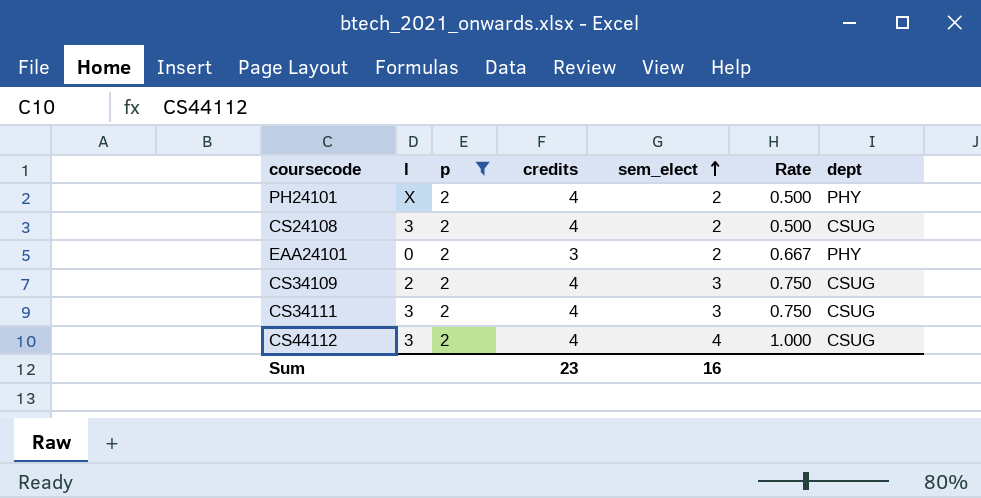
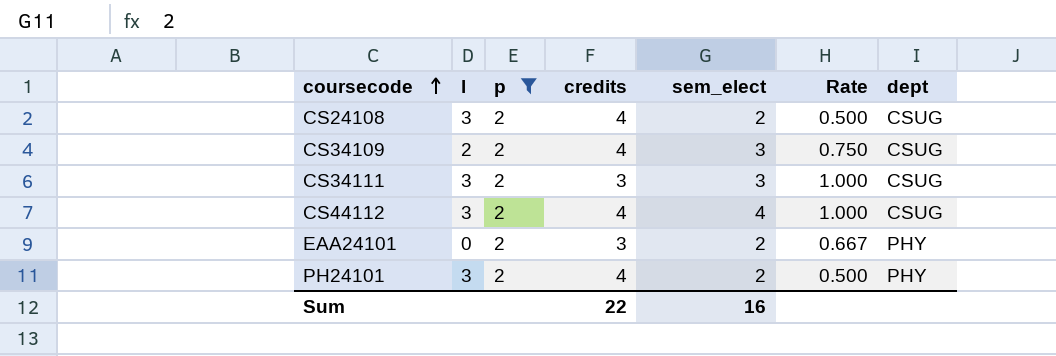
row order: sem_elect ascending -> coursecode ascending
CS34111 | credits: 4 -> 3
CS34111 | Rate: 0.750 -> 1.000
PH24101 | l: X -> 3
Sum | credits: 23 -> 22

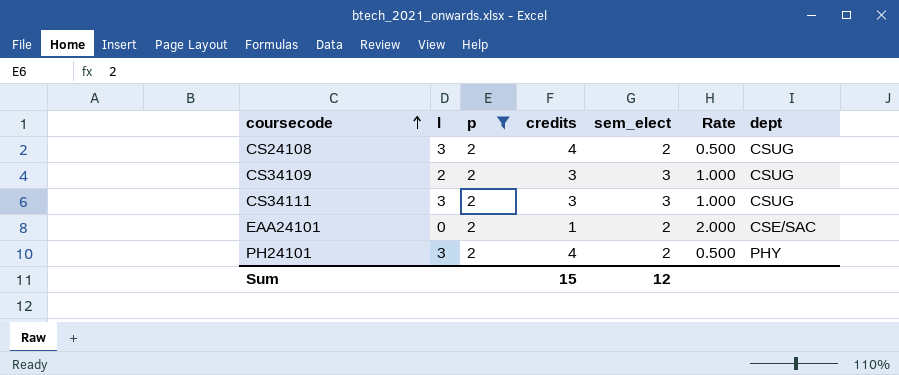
row CS44112: 3 | 2 | 4 | 4 | 1.000 | CSUG -> none
CS34109 | credits: 4 -> 3
CS34109 | Rate: 0.750 -> 1.000
EAA24101 | credits: 3 -> 1
EAA24101 | Rate: 0.667 -> 2.000
EAA24101 | dept: PHY -> CSE/SAC
Sum | credits: 22 -> 15
Sum | sem_elect: 16 -> 12

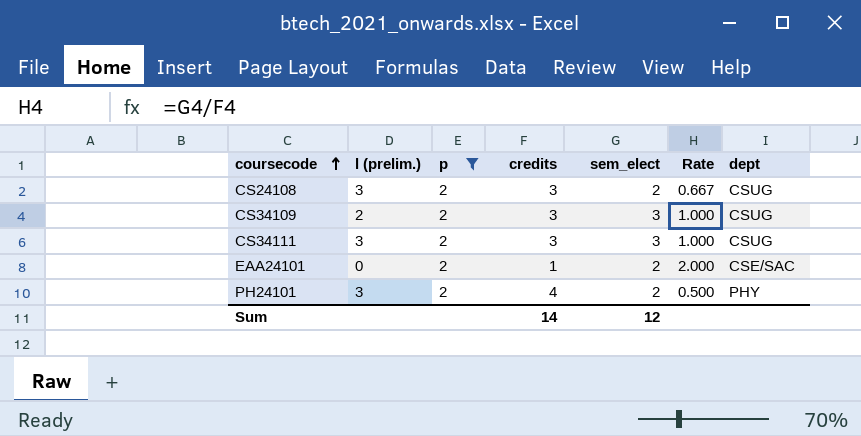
column name: l -> l (prelim.)
CS24108 | credits: 4 -> 3
CS24108 | Rate: 0.500 -> 0.667
Sum | credits: 15 -> 14

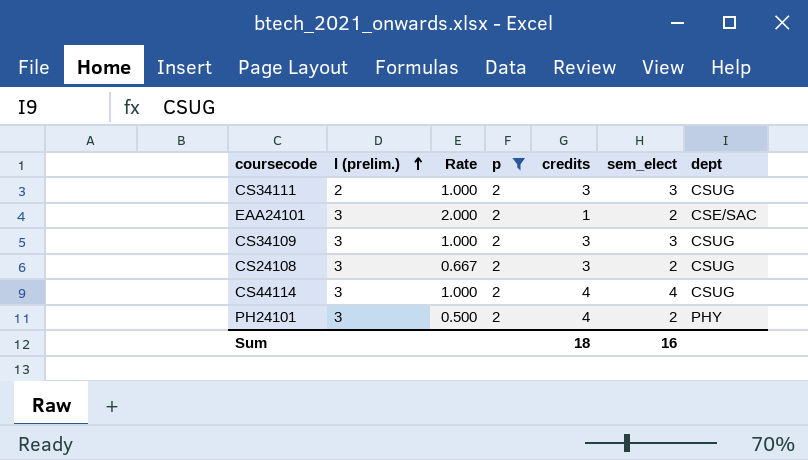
row order: coursecode ascending -> l (prelim.) ascending
column Rate | position: 6 -> 3
CS34111 | l (prelim.): 3 -> 2
EAA24101 | l (prelim.): 0 -> 3
CS34109 | l (prelim.): 2 -> 3
row CS44114: none -> 3 | 1.000 | 2 | 4 | 4 | CSUG
Sum | credits: 14 -> 18
Sum | sem_elect: 12 -> 16

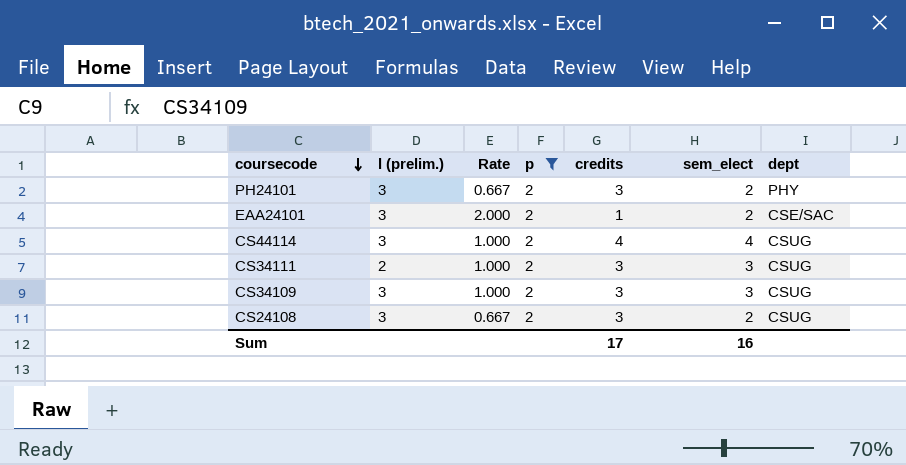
row order: l (prelim.) ascending -> coursecode descending
PH24101 | Rate: 0.500 -> 0.667
PH24101 | credits: 4 -> 3
Sum | credits: 18 -> 17

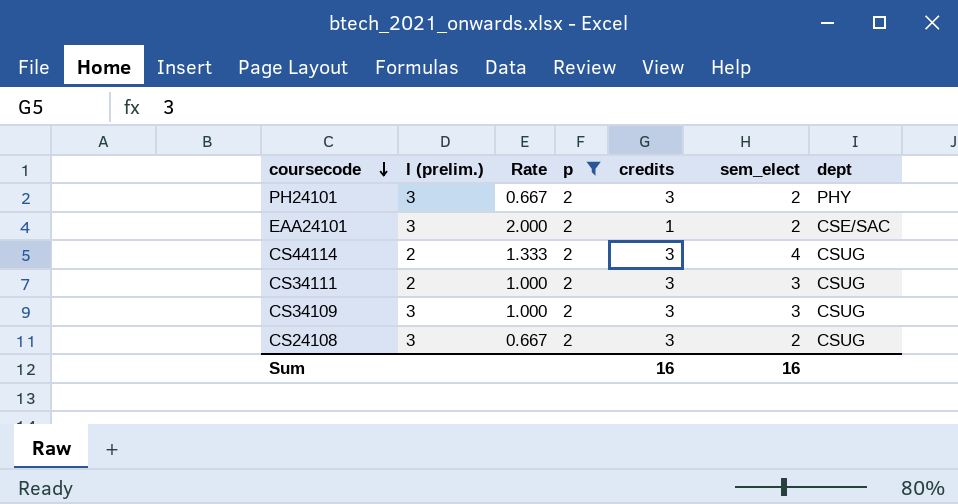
CS44114 | l (prelim.): 3 -> 2
CS44114 | Rate: 1.000 -> 1.333
CS44114 | credits: 4 -> 3
Sum | credits: 17 -> 16

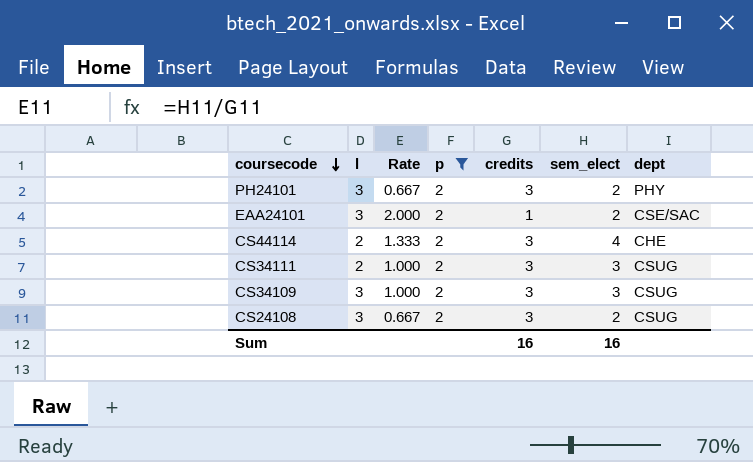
column name: l (prelim.) -> l
CS44114 | dept: CSUG -> CHE

